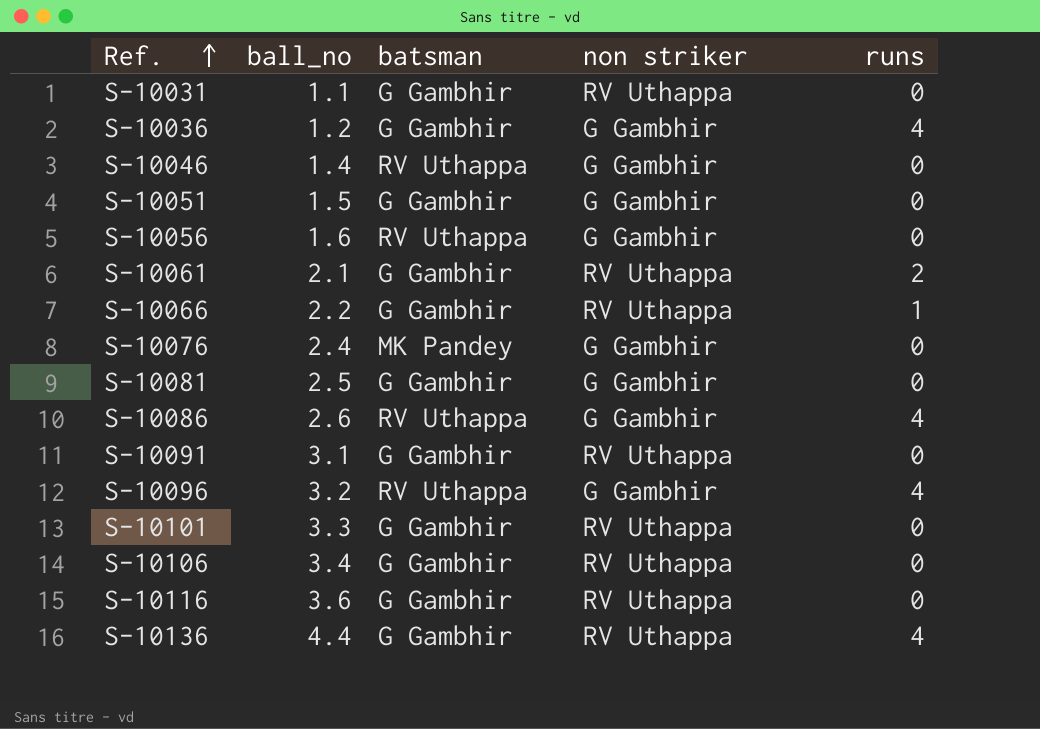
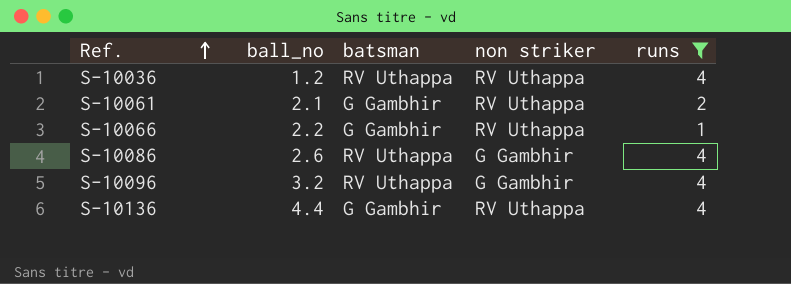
filter: none -> runs != 0
S-10036 | batsman: G Gambhir -> RV Uthappa
S-10036 | non striker: G Gambhir -> RV Uthappa

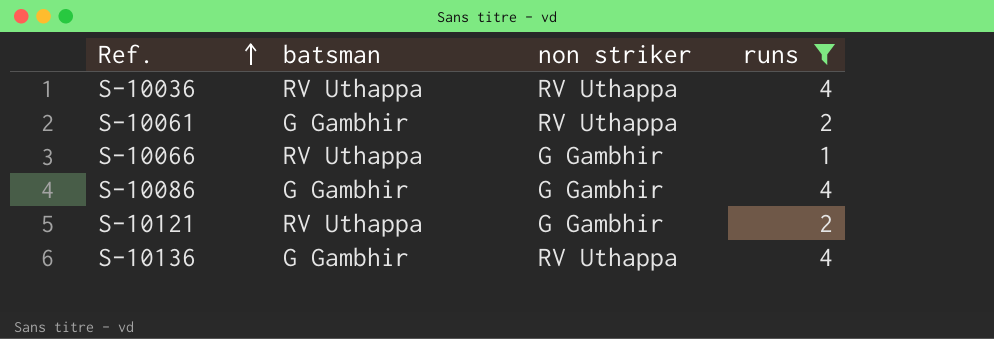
column ball_no | position: 2 -> none
row S-10096: 3.2 | RV Uthappa | G Gambhir | 4 -> none
S-10066 | batsman: G Gambhir -> RV Uthappa
S-10066 | non striker: RV Uthappa -> G Gambhir
S-10086 | batsman: RV Uthappa -> G Gambhir
row S-10121: none -> RV Uthappa | G Gambhir | 2

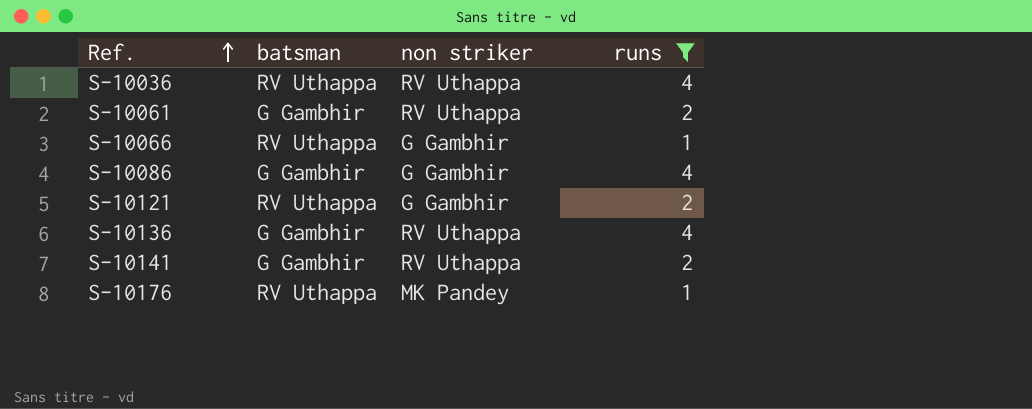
row S-10141: none -> G Gambhir | RV Uthappa | 2
row S-10176: none -> RV Uthappa | MK Pandey | 1

